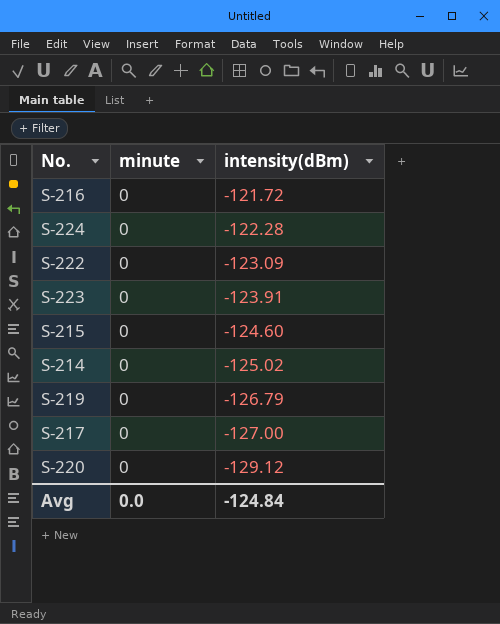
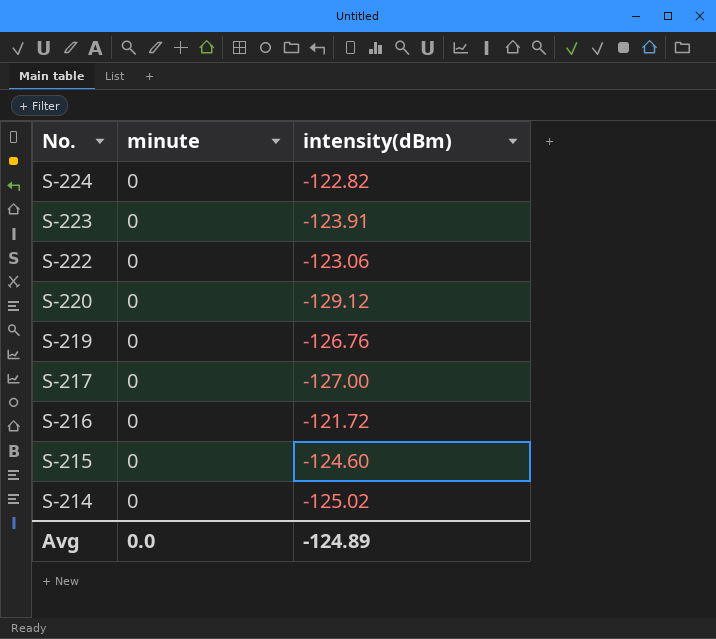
row order: intensity(dBm) descending -> No. descending
S-224 | intensity(dBm): -122.28 -> -122.82
S-222 | intensity(dBm): -123.09 -> -123.06
S-219 | intensity(dBm): -126.79 -> -126.76
Avg | intensity(dBm): -124.84 -> -124.89

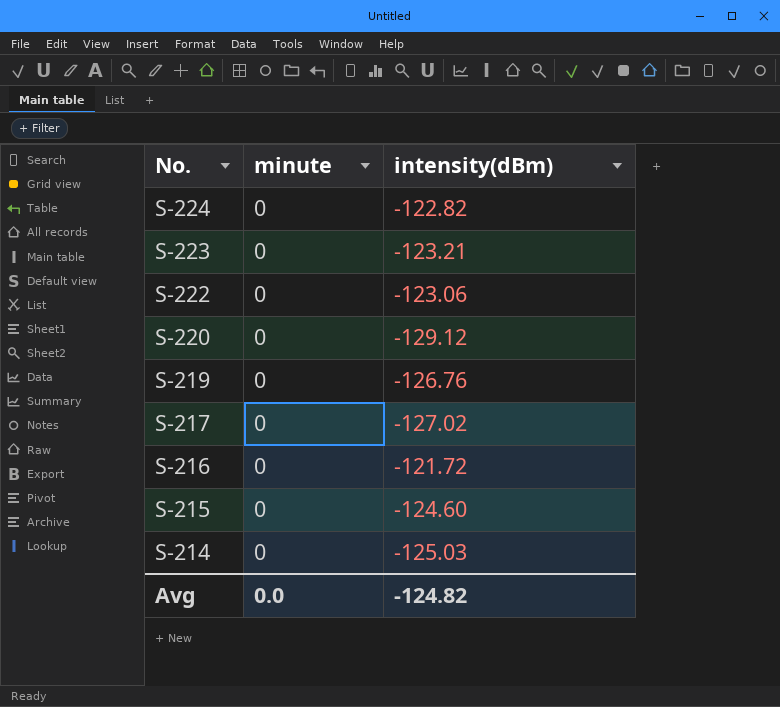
S-223 | intensity(dBm): -123.91 -> -123.21
S-217 | intensity(dBm): -127.00 -> -127.02
S-214 | intensity(dBm): -125.02 -> -125.03
Avg | intensity(dBm): -124.89 -> -124.82

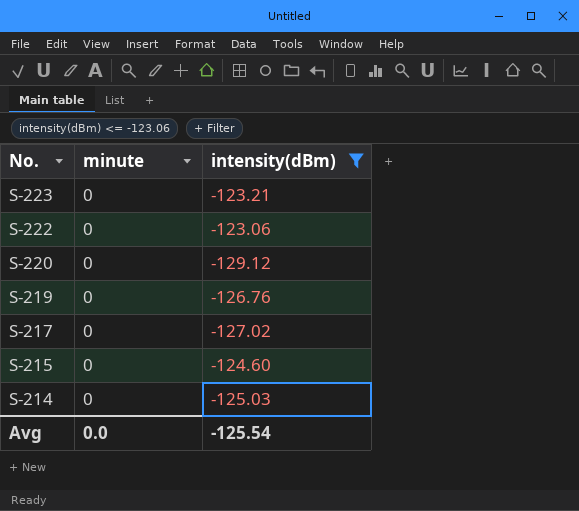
filter: none -> intensity(dBm) <= -123.06
Avg | intensity(dBm): -124.82 -> -125.54

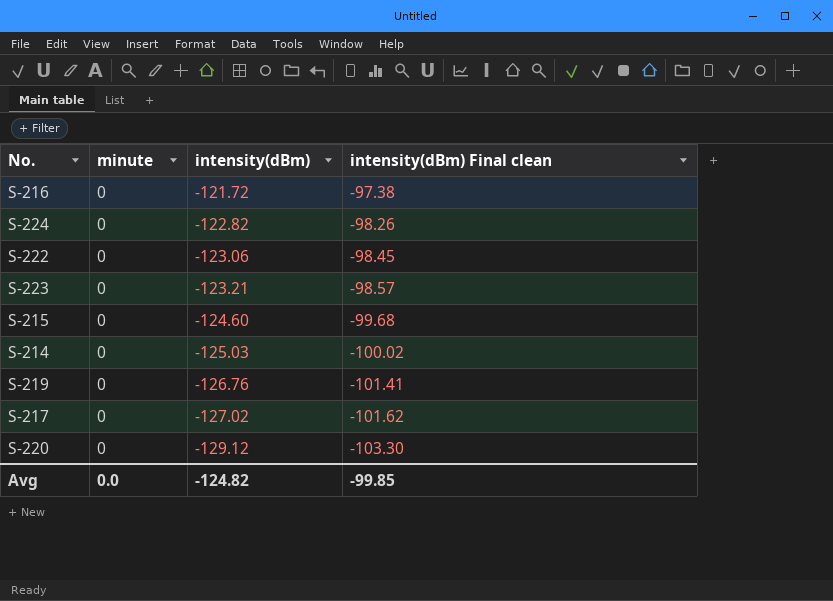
filter: intensity(dBm) <= -123.06 -> none
row order: No. descending -> intensity(dBm) descending
column intensity(dBm) Final clean | formula: none -> [intensity(dBm)] * 0.8
Avg | intensity(dBm): -125.54 -> -124.82

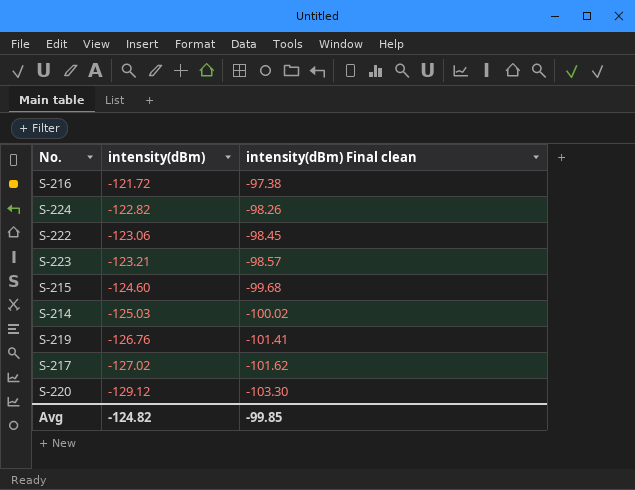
column minute | position: 2 -> none

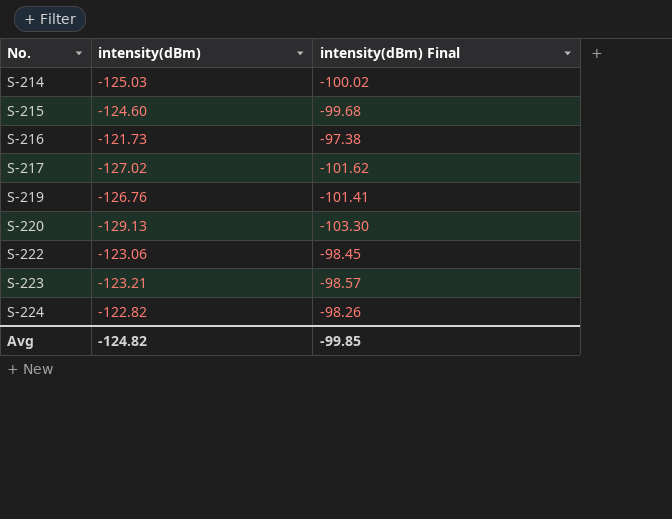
row order: intensity(dBm) descending -> No. ascending
column name: intensity(dBm) Final clean -> intensity(dBm) Final
S-216 | intensity(dBm): -121.72 -> -121.73
S-220 | intensity(dBm): -129.12 -> -129.13

